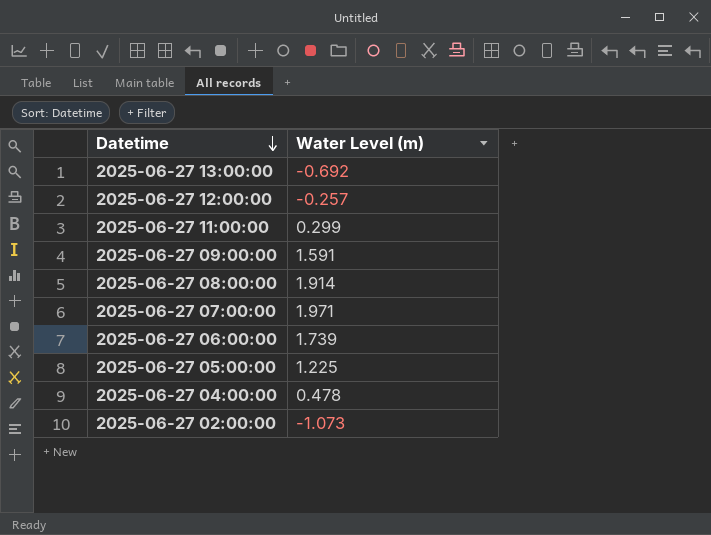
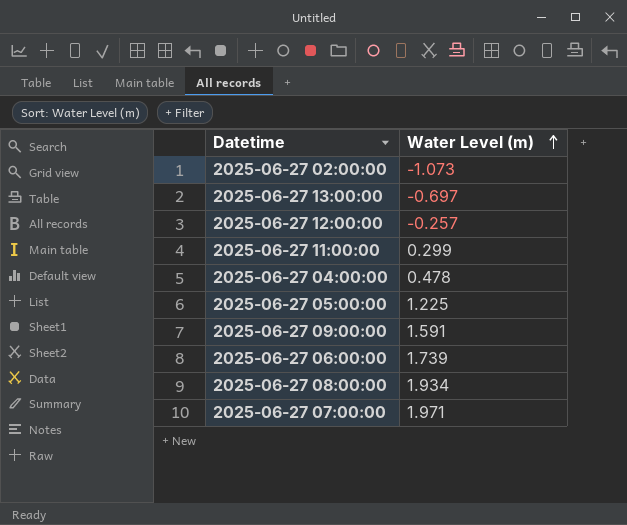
row order: Datetime descending -> Water Level (m) ascending
2025-06-27 13:00:00 | Water Level (m): -0.692 -> -0.697
2025-06-27 08:00:00 | Water Level (m): 1.914 -> 1.934

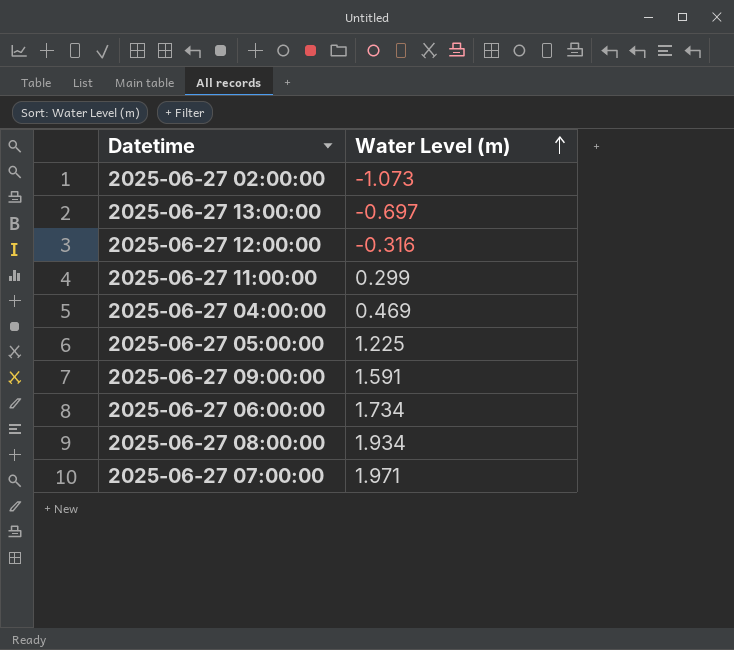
2025-06-27 12:00:00 | Water Level (m): -0.257 -> -0.316
2025-06-27 04:00:00 | Water Level (m): 0.478 -> 0.469
2025-06-27 06:00:00 | Water Level (m): 1.739 -> 1.734

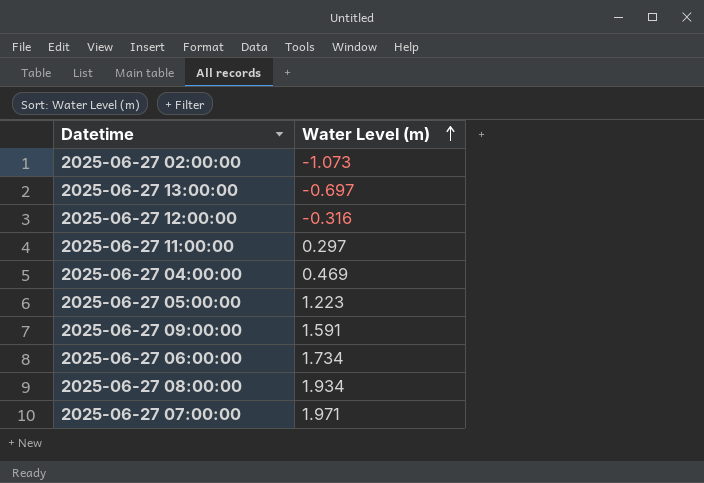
2025-06-27 11:00:00 | Water Level (m): 0.299 -> 0.297
2025-06-27 05:00:00 | Water Level (m): 1.225 -> 1.223

